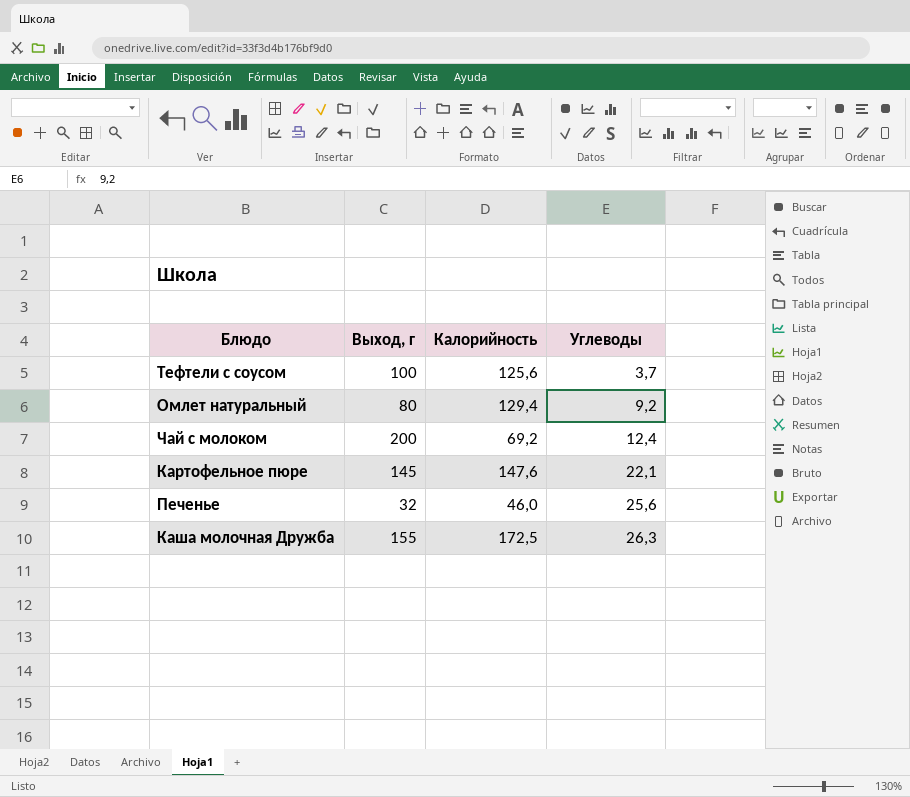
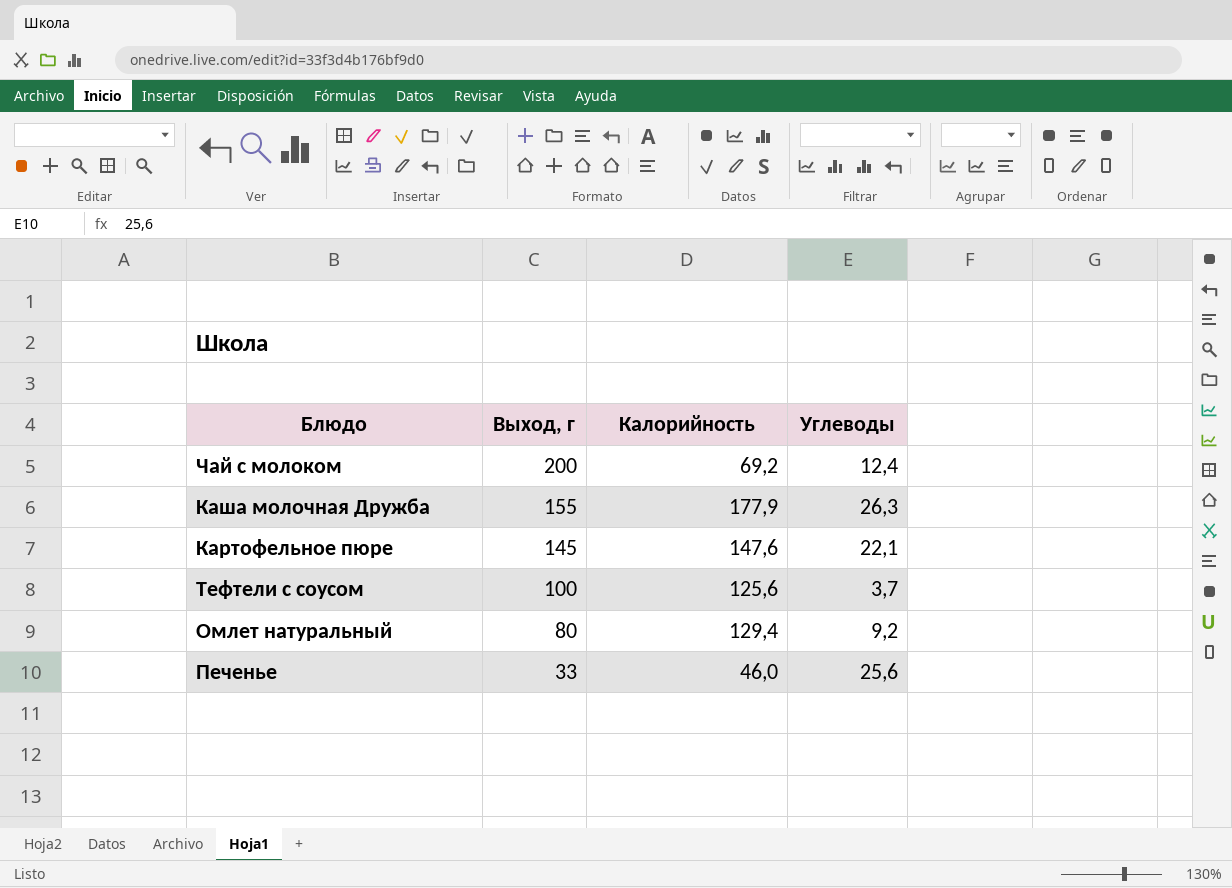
row order: Углеводы ascending -> Выход, г descending
Каша молочная Дружба | Калорийность: 172,5 -> 177,9
Печенье | Выход, г: 32 -> 33

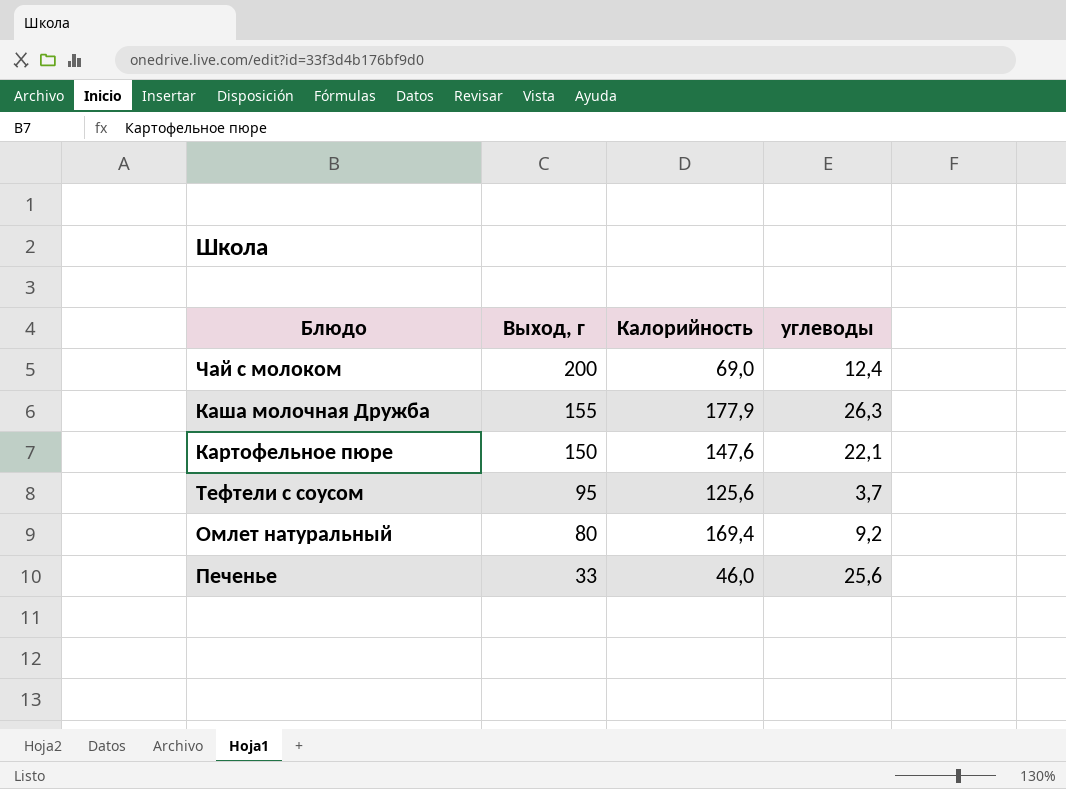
column name: Углеводы -> углеводы
Чай с молоком | Калорийность: 69,2 -> 69,0
Картофельное пюре | Выход, г: 145 -> 150
Тефтели с соусом | Выход, г: 100 -> 95
Омлет натуральный | Калорийность: 129,4 -> 169,4

